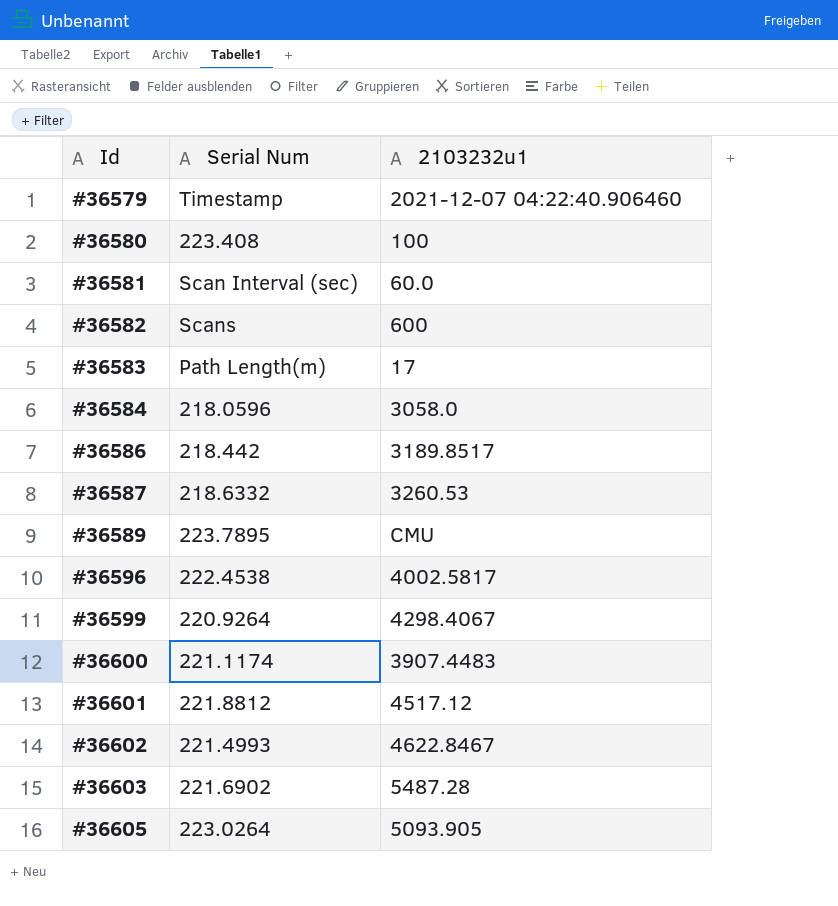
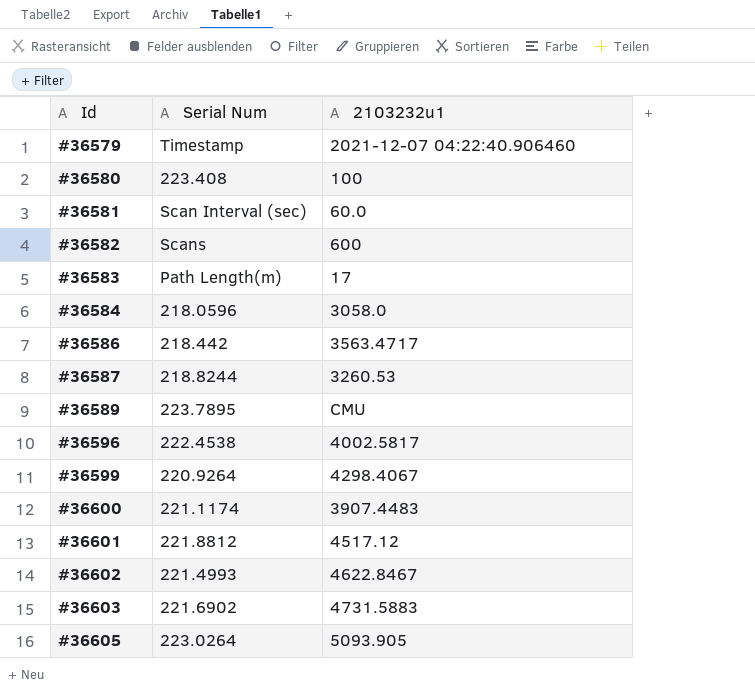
#36586 | 2103232u1: 3189.8517 -> 3563.4717
#36587 | Serial Num: 218.6332 -> 218.8244
#36603 | 2103232u1: 5487.28 -> 4731.5883

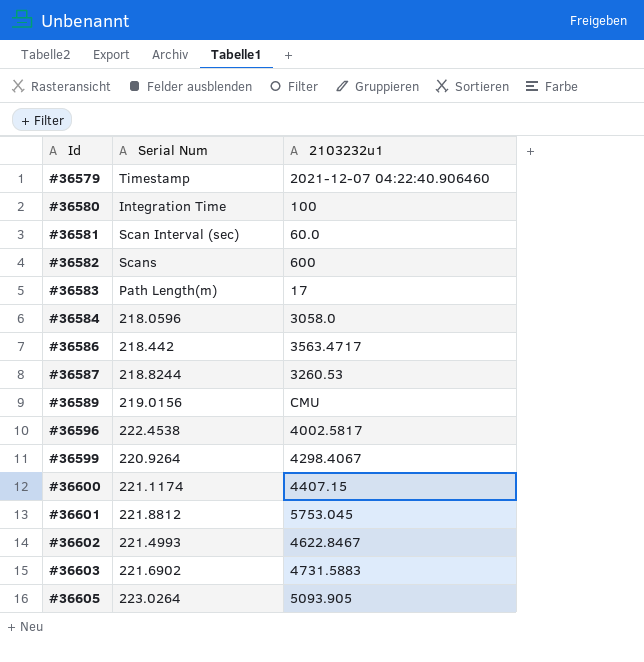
#36580 | Serial Num: 223.408 -> Integration Time
#36589 | Serial Num: 223.7895 -> 219.0156
#36600 | 2103232u1: 3907.4483 -> 4407.15
#36601 | 2103232u1: 4517.12 -> 5753.045

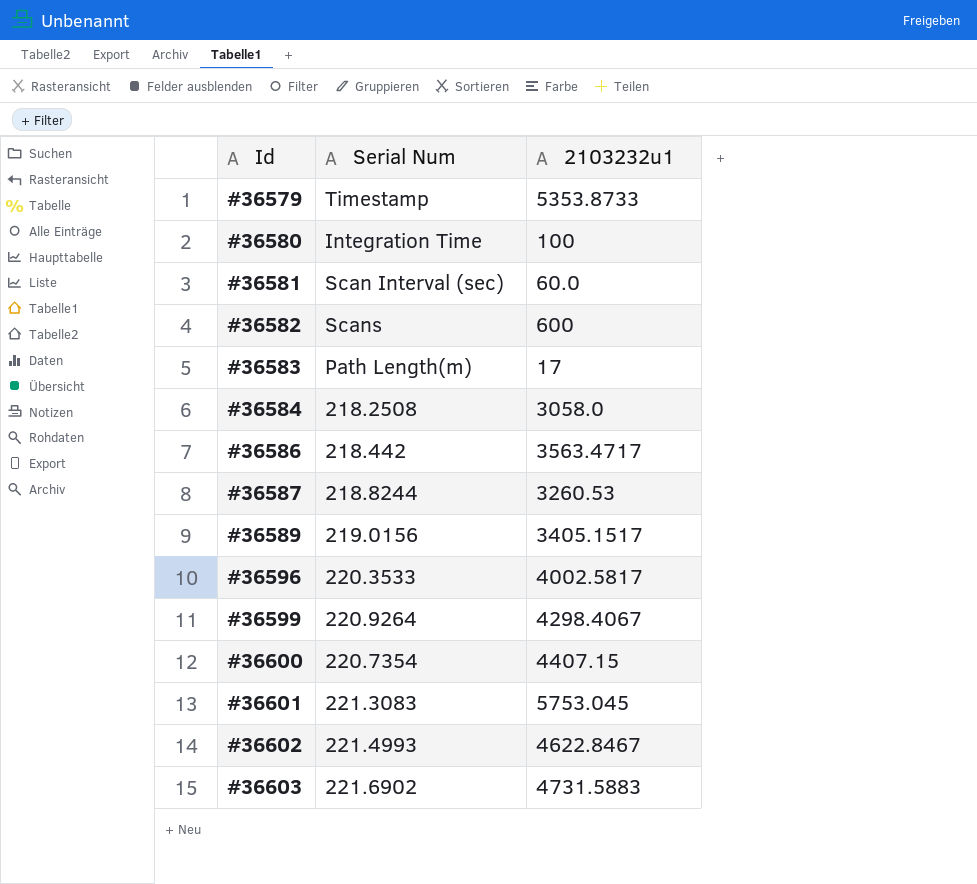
row #36605: 223.0264 | 5093.905 -> none
#36579 | 2103232u1: 2021-12-07 04:22:40.906460 -> 5353.8733
#36584 | Serial Num: 218.0596 -> 218.2508
#36589 | 2103232u1: CMU -> 3405.1517
#36596 | Serial Num: 222.4538 -> 220.3533
#36600 | Serial Num: 221.1174 -> 220.7354
#36601 | Serial Num: 221.8812 -> 221.3083

